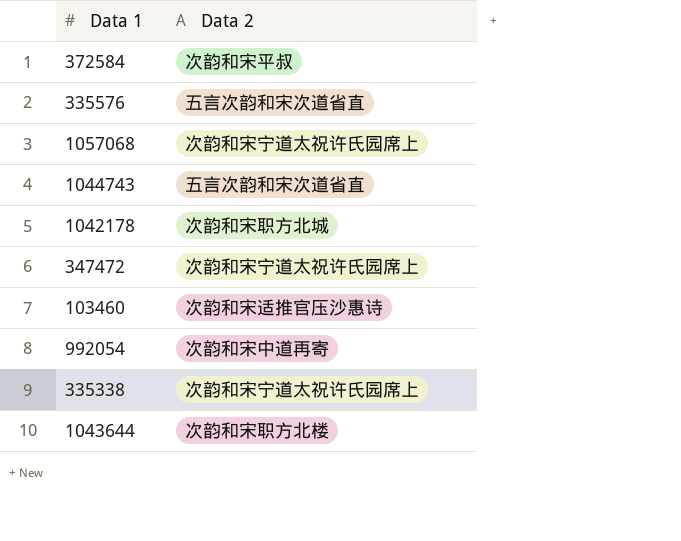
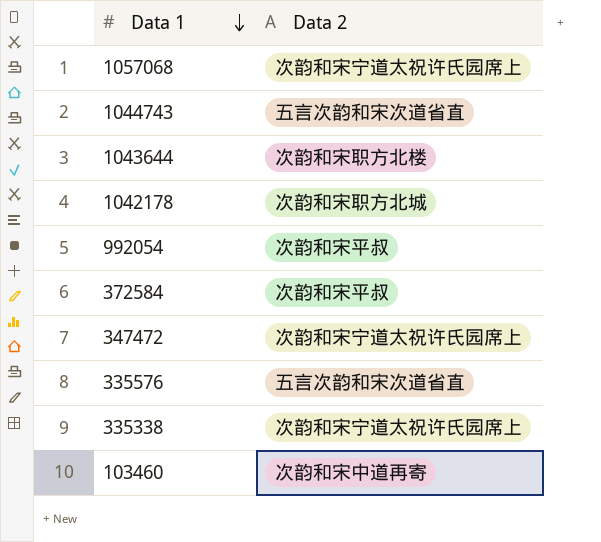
row order: none -> Data 1 descending
992054 | Data 2: 次韵和宋中道再寄 -> 次韵和宋平叔
103460 | Data 2: 次韵和宋适推官压沙惠诗 -> 次韵和宋中道再寄

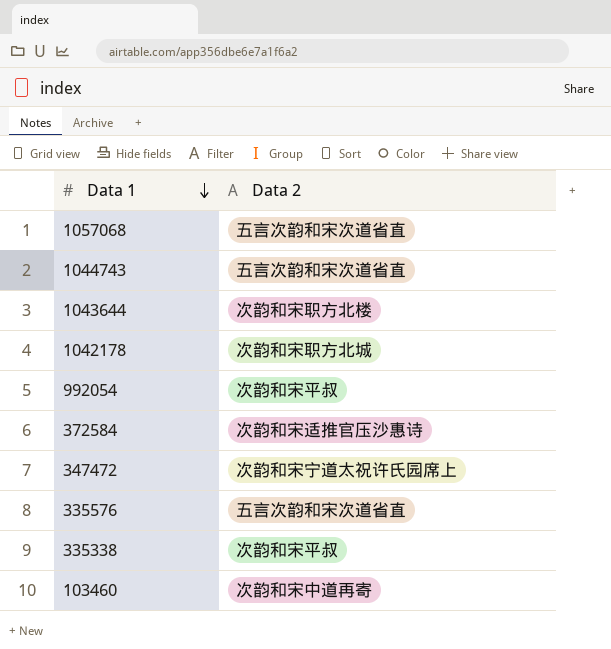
1057068 | Data 2: 次韵和宋宁道太祝许氏园席上 -> 五言次韵和宋次道省直
372584 | Data 2: 次韵和宋平叔 -> 次韵和宋适推官压沙惠诗
335338 | Data 2: 次韵和宋宁道太祝许氏园席上 -> 次韵和宋平叔

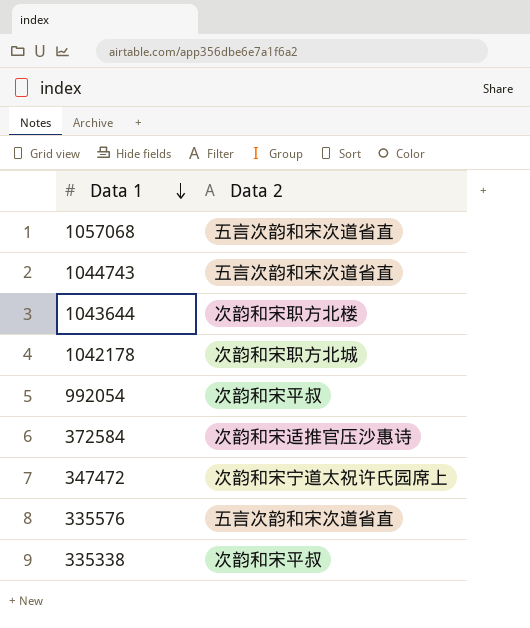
row 103460: 次韵和宋中道再寄 -> none

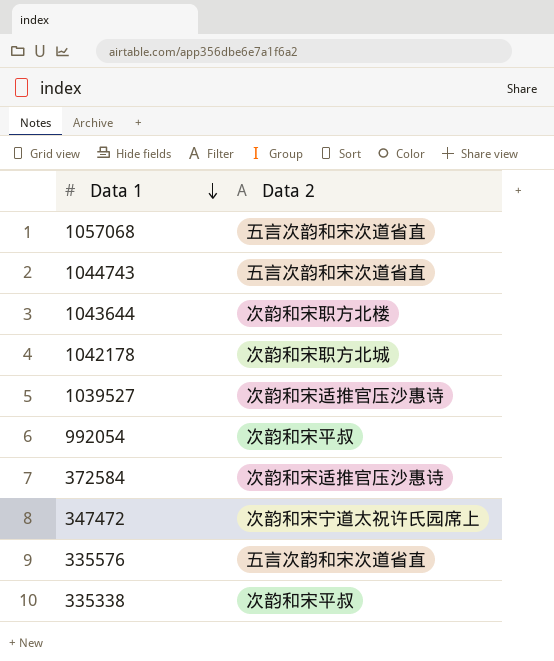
row 1039527: none -> 次韵和宋适推官压沙惠诗

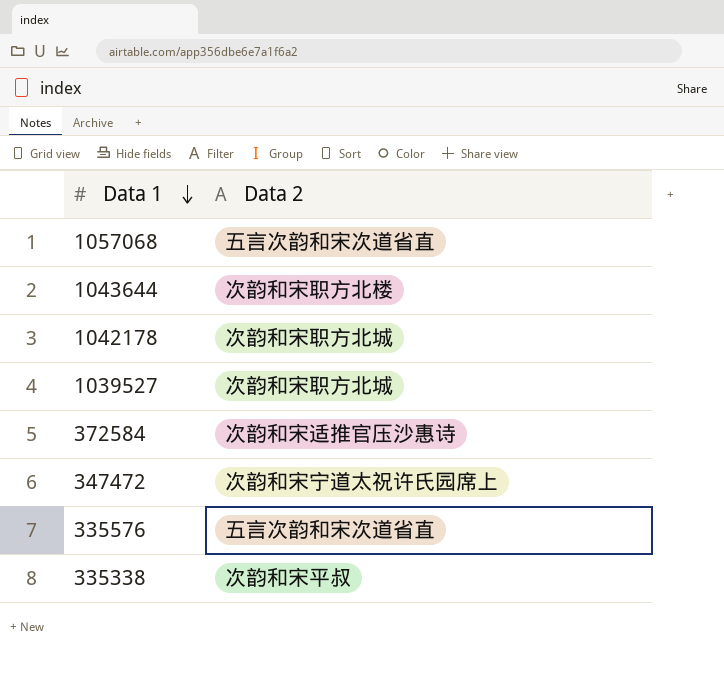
row 1044743: 五言次韵和宋次道省直 -> none
row 992054: 次韵和宋平叔 -> none
1039527 | Data 2: 次韵和宋适推官压沙惠诗 -> 次韵和宋职方北城

